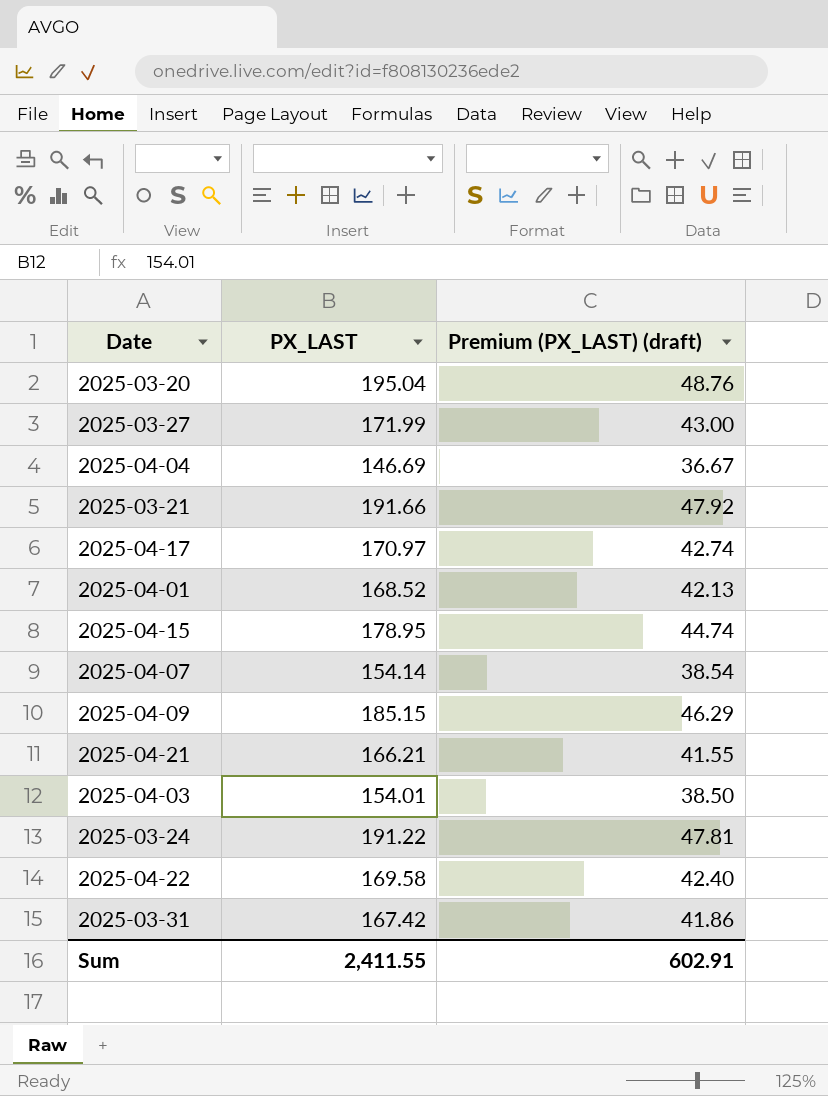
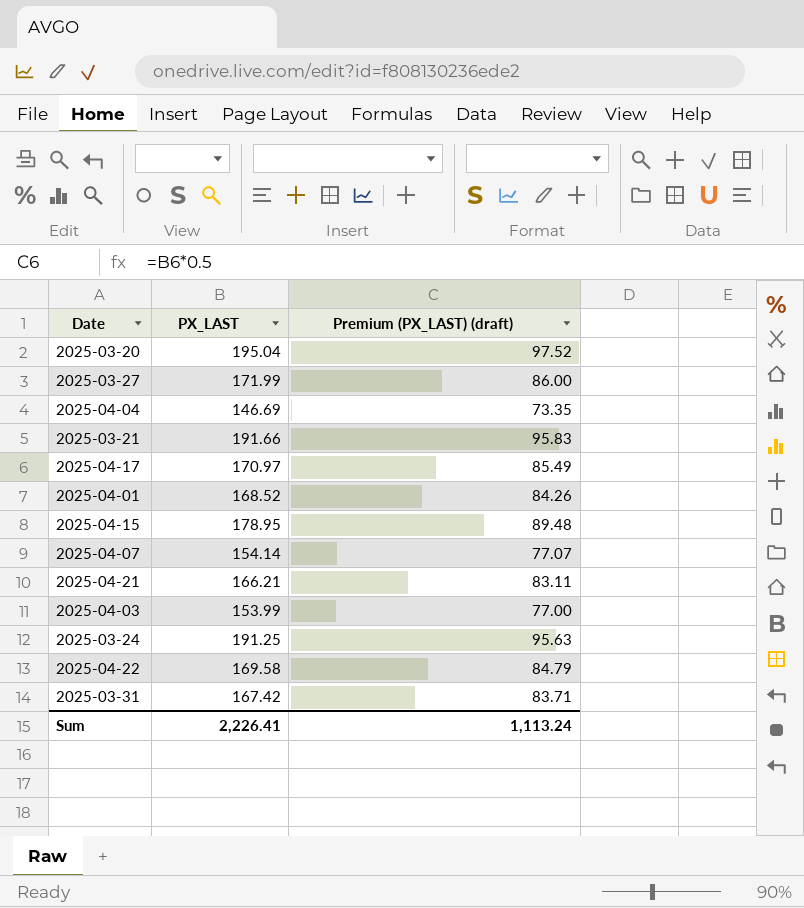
column Premium (PX_LAST) (draft) | formula: [PX_LAST] * 0.25 -> [PX_LAST] * 0.5
row 2025-04-09: 185.15 | 46.29 -> none
2025-04-03 | PX_LAST: 154.01 -> 153.99
2025-03-24 | PX_LAST: 191.22 -> 191.25
Sum | PX_LAST: 2,411.55 -> 2,226.41
Sum | Premium (PX_LAST) (draft): 602.91 -> 1,113.24

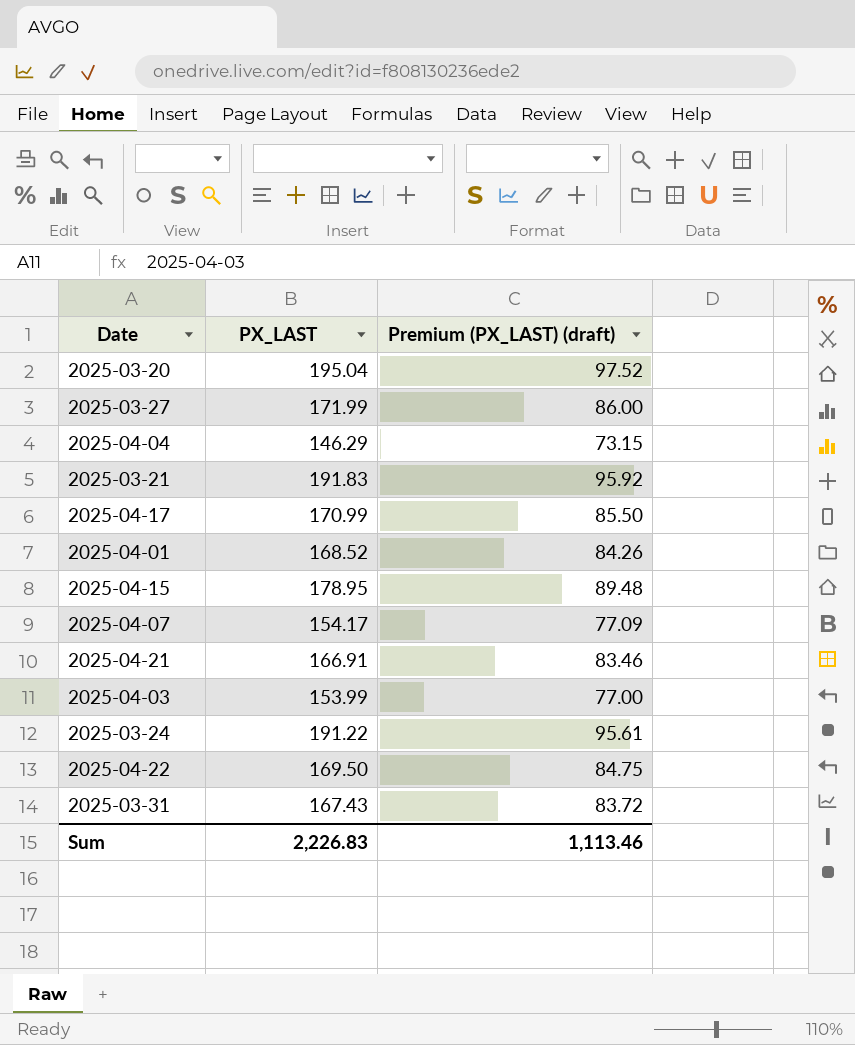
2025-04-04 | PX_LAST: 146.69 -> 146.29
2025-04-04 | Premium (PX_LAST) (draft): 73.35 -> 73.15
2025-03-21 | PX_LAST: 191.66 -> 191.83
2025-03-21 | Premium (PX_LAST) (draft): 95.83 -> 95.92
2025-04-17 | PX_LAST: 170.97 -> 170.99
2025-04-17 | Premium (PX_LAST) (draft): 85.49 -> 85.50
2025-04-07 | PX_LAST: 154.14 -> 154.17
2025-04-07 | Premium (PX_LAST) (draft): 77.07 -> 77.09
2025-04-21 | PX_LAST: 166.21 -> 166.91
2025-04-21 | Premium (PX_LAST) (draft): 83.11 -> 83.46
2025-03-24 | PX_LAST: 191.25 -> 191.22
2025-03-24 | Premium (PX_LAST) (draft): 95.63 -> 95.61
2025-04-22 | PX_LAST: 169.58 -> 169.50
2025-04-22 | Premium (PX_LAST) (draft): 84.79 -> 84.75
2025-03-31 | PX_LAST: 167.42 -> 167.43
2025-03-31 | Premium (PX_LAST) (draft): 83.71 -> 83.72
Sum | PX_LAST: 2,226.41 -> 2,226.83
Sum | Premium (PX_LAST) (draft): 1,113.24 -> 1,113.46

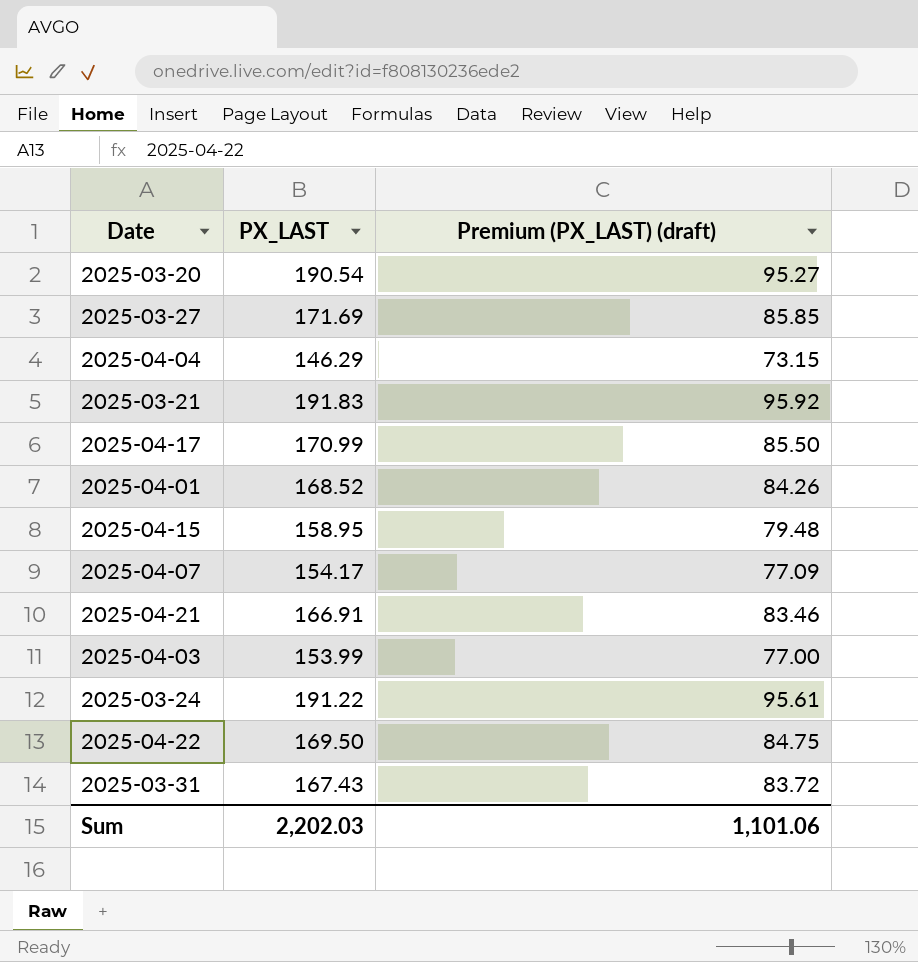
2025-03-20 | PX_LAST: 195.04 -> 190.54
2025-03-20 | Premium (PX_LAST) (draft): 97.52 -> 95.27
2025-03-27 | PX_LAST: 171.99 -> 171.69
2025-03-27 | Premium (PX_LAST) (draft): 86.00 -> 85.85
2025-04-15 | PX_LAST: 178.95 -> 158.95
2025-04-15 | Premium (PX_LAST) (draft): 89.48 -> 79.48
Sum | PX_LAST: 2,226.83 -> 2,202.03
Sum | Premium (PX_LAST) (draft): 1,113.46 -> 1,101.06

